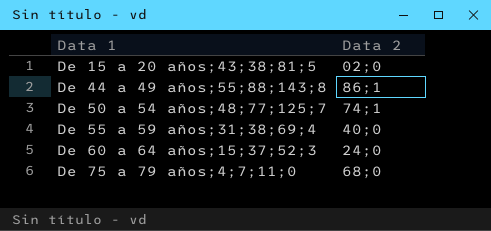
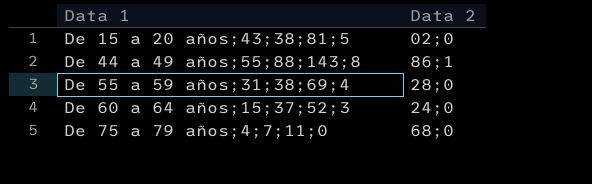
row De 50 a 54 años;48;77;125;7: 74;1 -> none
De 55 a 59 años;31;38;69;4 | Data 2: 40;0 -> 28;0

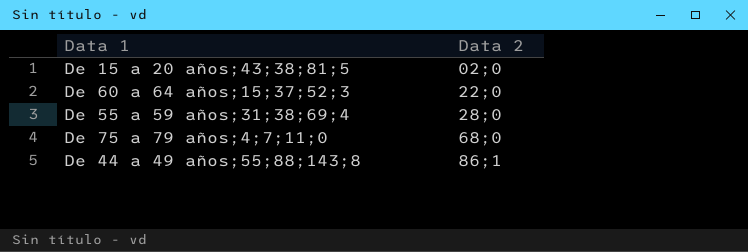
row order: Data 1 ascending -> Data 2 ascending
De 60 a 64 años;15;37;52;3 | Data 2: 24;0 -> 22;0

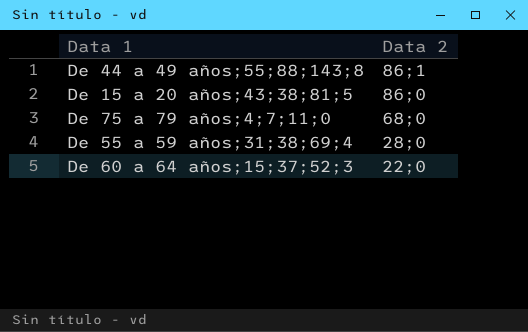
row order: Data 2 ascending -> Data 2 descending
De 15 a 20 años;43;38;81;5 | Data 2: 02;0 -> 86;0

